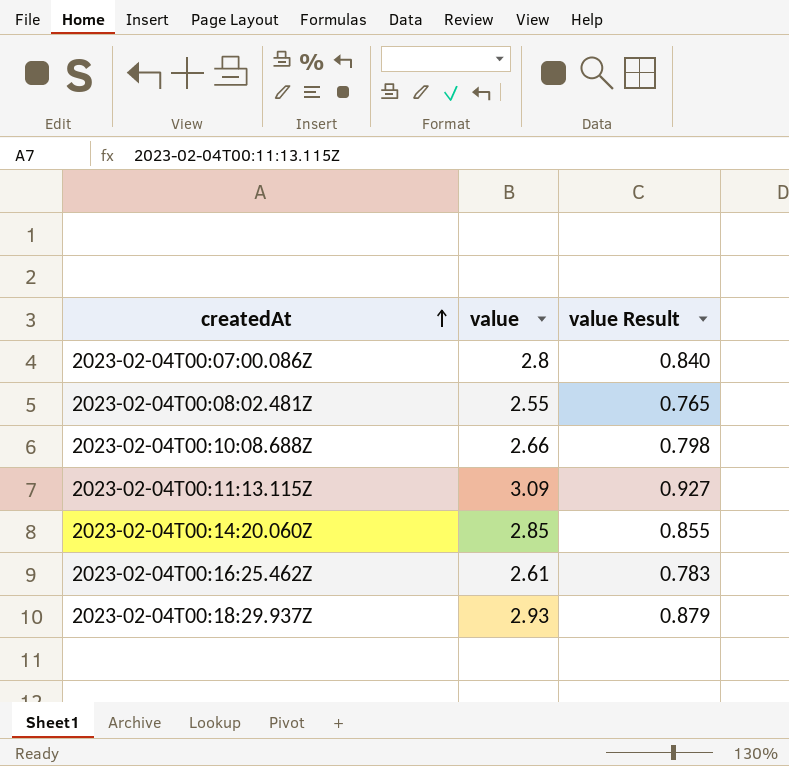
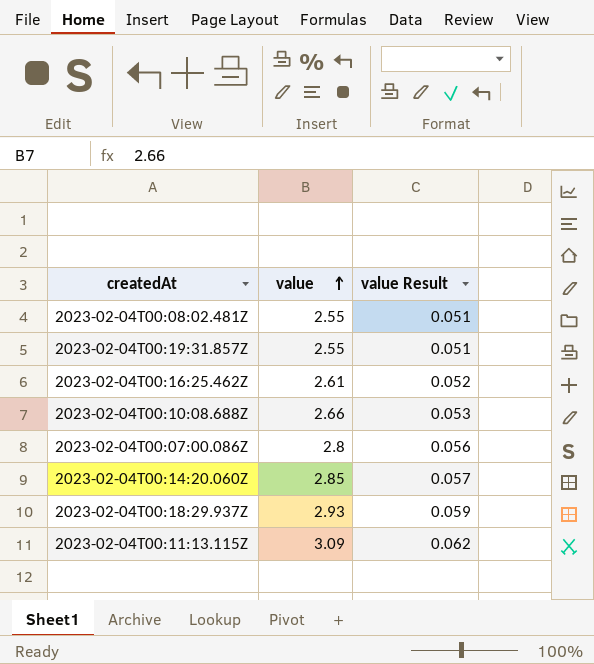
row order: createdAt ascending -> value ascending
column value Result | formula: [value] * 0.3 -> [value] * 0.02
row 2023-02-04T00:19:31.857Z: none -> 2.55 | 0.051

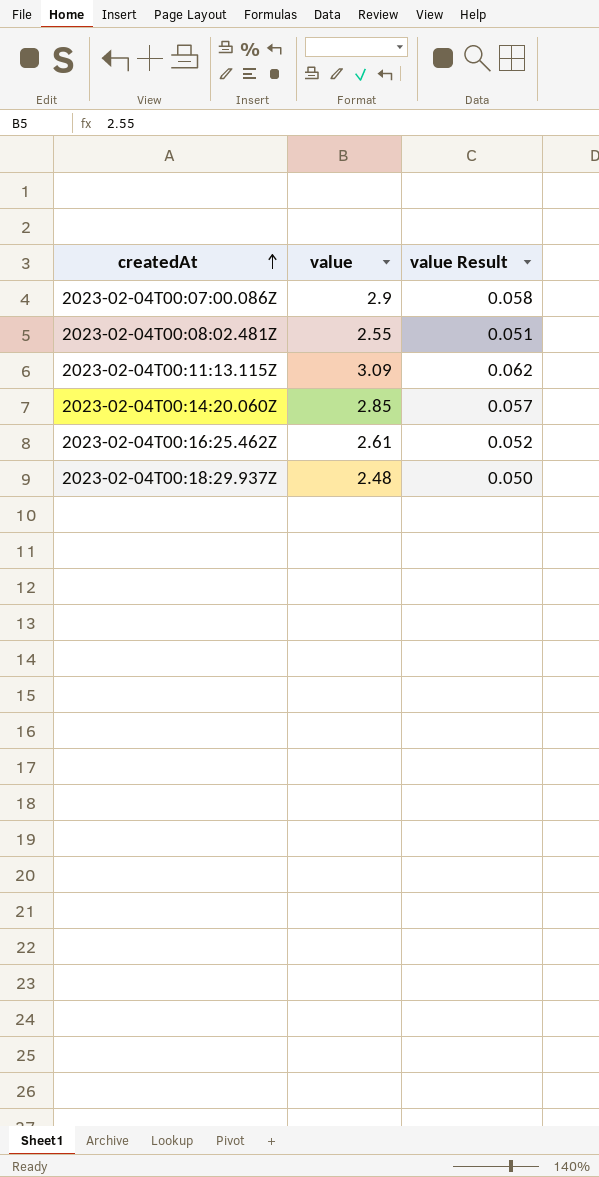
row order: value ascending -> createdAt ascending
row 2023-02-04T00:19:31.857Z: 2.55 | 0.051 -> none
row 2023-02-04T00:10:08.688Z: 2.66 | 0.053 -> none
2023-02-04T00:07:00.086Z | value: 2.8 -> 2.9
2023-02-04T00:07:00.086Z | value Result: 0.056 -> 0.058
2023-02-04T00:18:29.937Z | value: 2.93 -> 2.48
2023-02-04T00:18:29.937Z | value Result: 0.059 -> 0.050

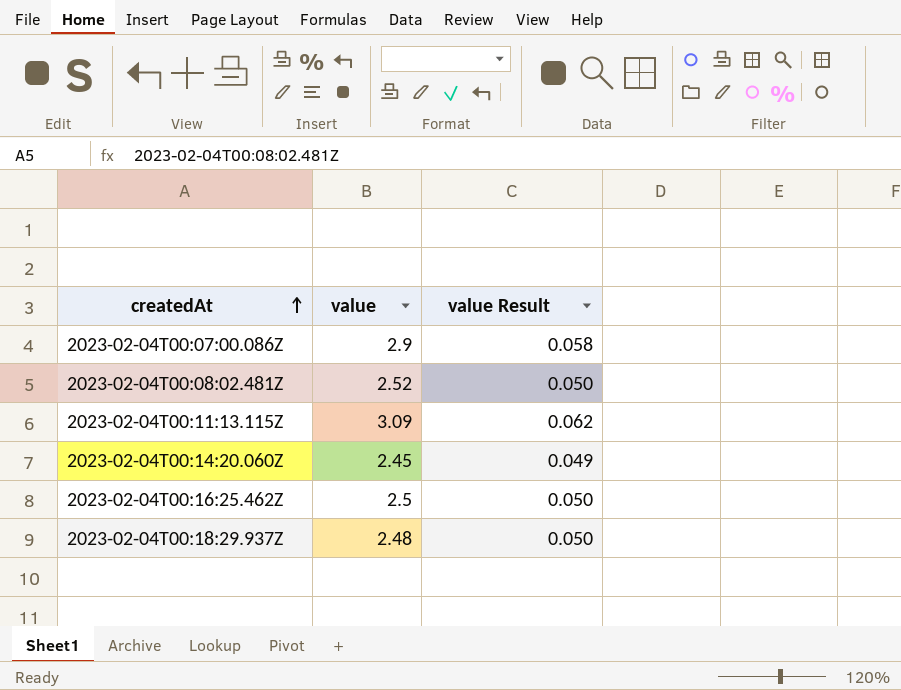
2023-02-04T00:08:02.481Z | value: 2.55 -> 2.52
2023-02-04T00:08:02.481Z | value Result: 0.051 -> 0.050
2023-02-04T00:14:20.060Z | value: 2.85 -> 2.45
2023-02-04T00:14:20.060Z | value Result: 0.057 -> 0.049
2023-02-04T00:16:25.462Z | value: 2.61 -> 2.5
2023-02-04T00:16:25.462Z | value Result: 0.052 -> 0.050

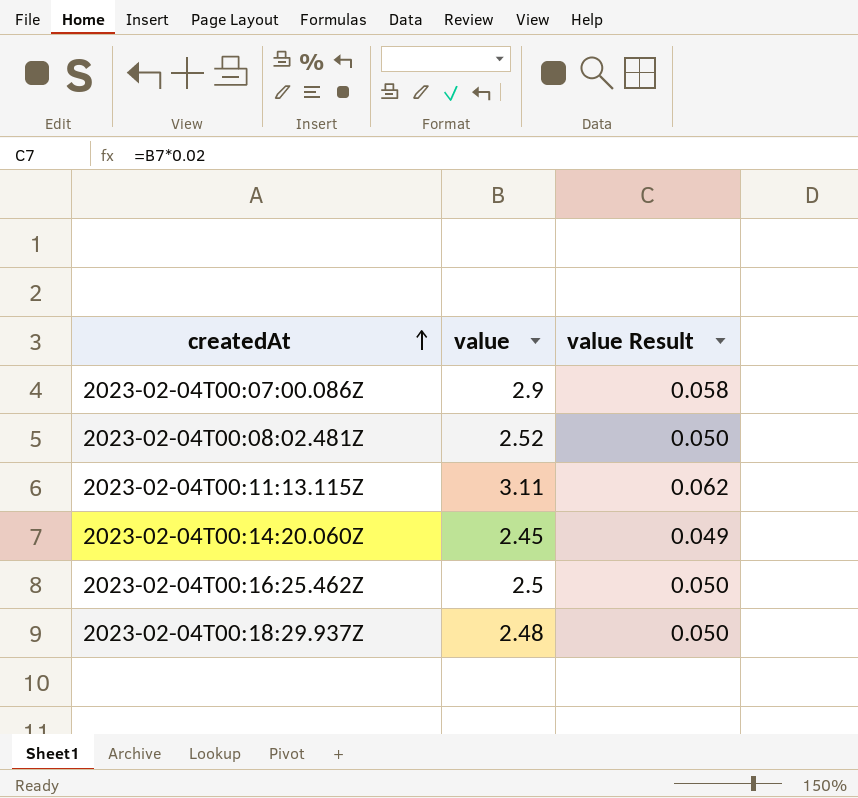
2023-02-04T00:11:13.115Z | value: 3.09 -> 3.11

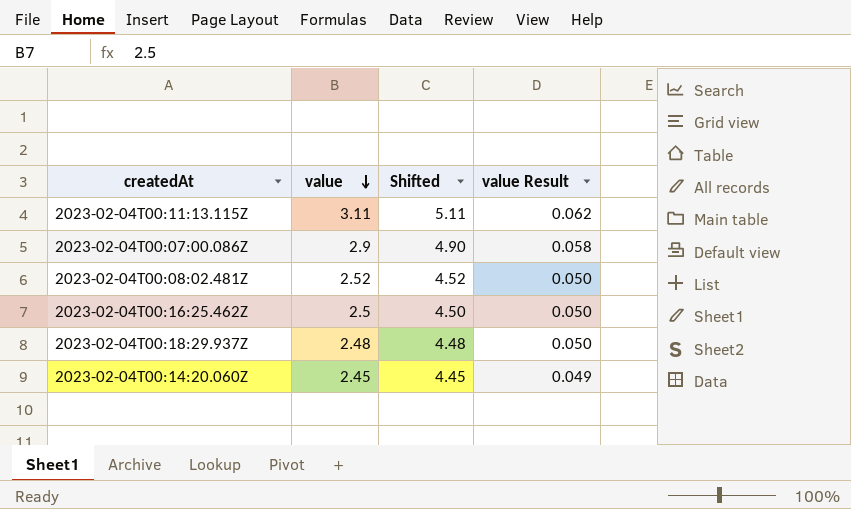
row order: createdAt ascending -> value descending
column Shifted | formula: none -> [value] + 2

